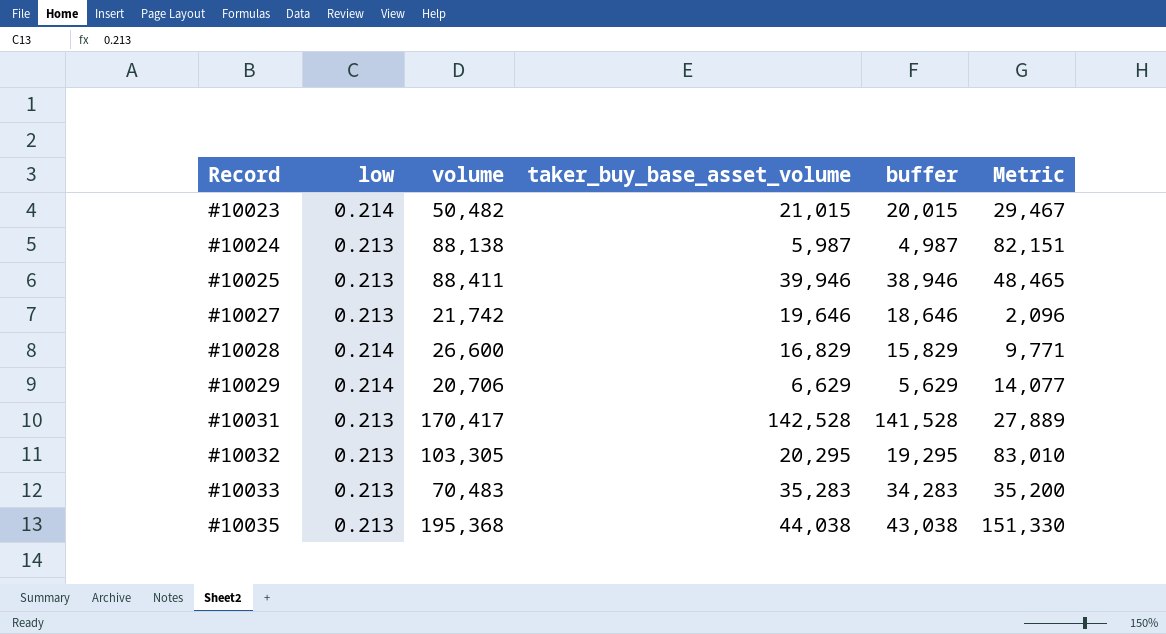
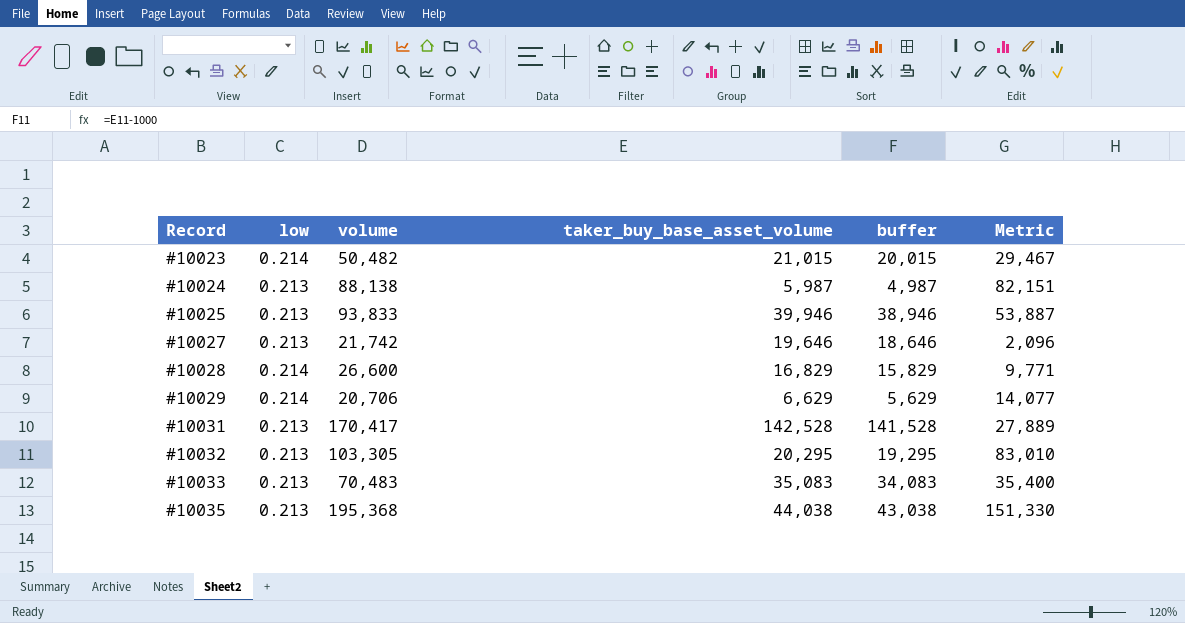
#10025 | volume: 88,411 -> 93,833
#10025 | Metric: 48,465 -> 53,887
#10033 | taker_buy_base_asset_volume: 35,283 -> 35,083
#10033 | buffer: 34,283 -> 34,083
#10033 | Metric: 35,200 -> 35,400

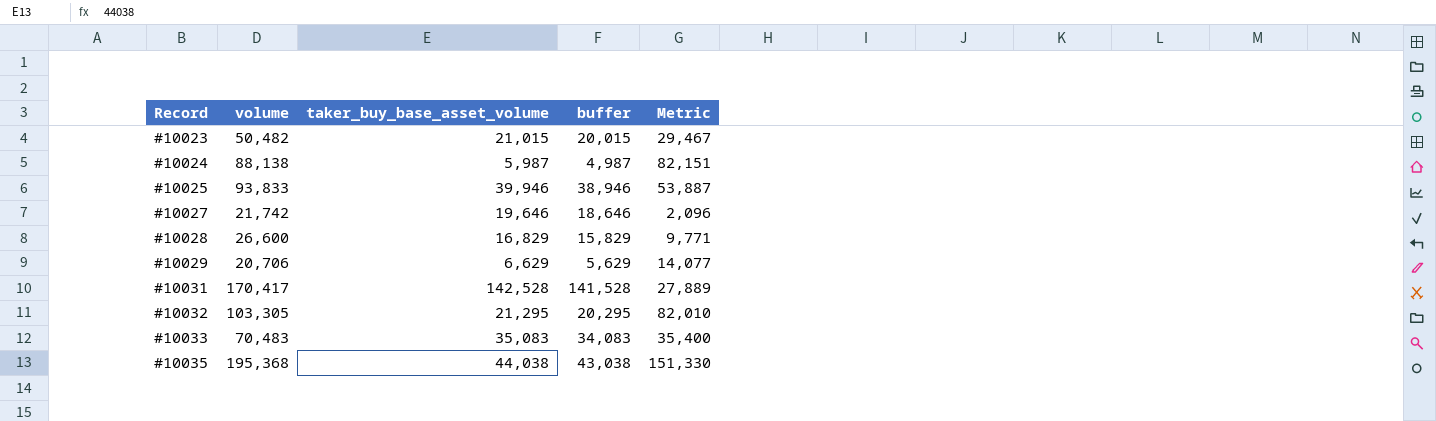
column low | position: 2 -> none
#10032 | taker_buy_base_asset_volume: 20,295 -> 21,295
#10032 | buffer: 19,295 -> 20,295
#10032 | Metric: 83,010 -> 82,010

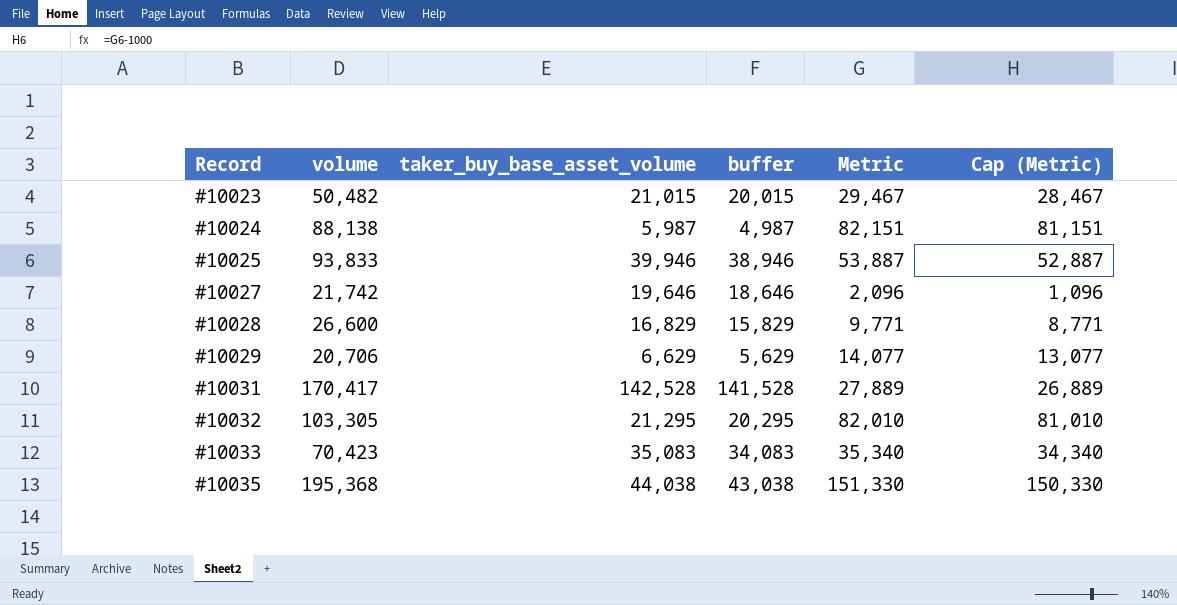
column Cap (Metric) | formula: none -> [Metric] - 1000
#10033 | volume: 70,483 -> 70,423
#10033 | Metric: 35,400 -> 35,340

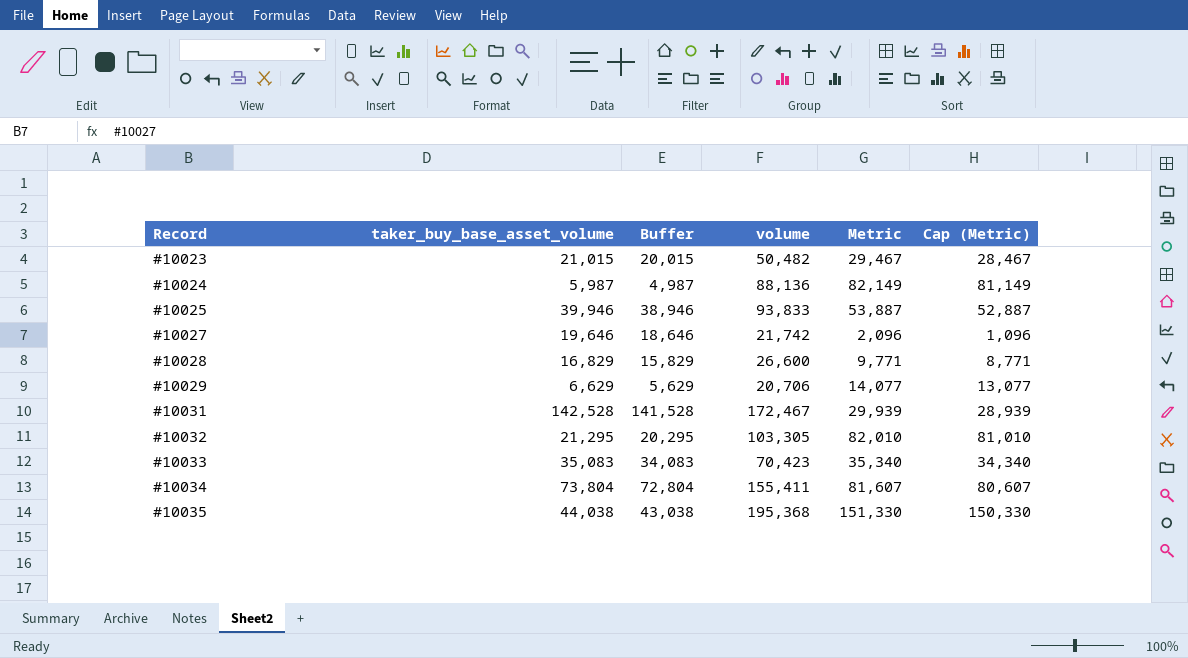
column name: buffer -> Buffer
column volume | position: 2 -> 4
#10024 | volume: 88,138 -> 88,136
#10024 | Metric: 82,151 -> 82,149
#10024 | Cap (Metric): 81,151 -> 81,149
#10031 | volume: 170,417 -> 172,467
#10031 | Metric: 27,889 -> 29,939
#10031 | Cap (Metric): 26,889 -> 28,939
row #10034: none -> 73,804 | 72,804 | 155,411 | 81,607 | 80,607

